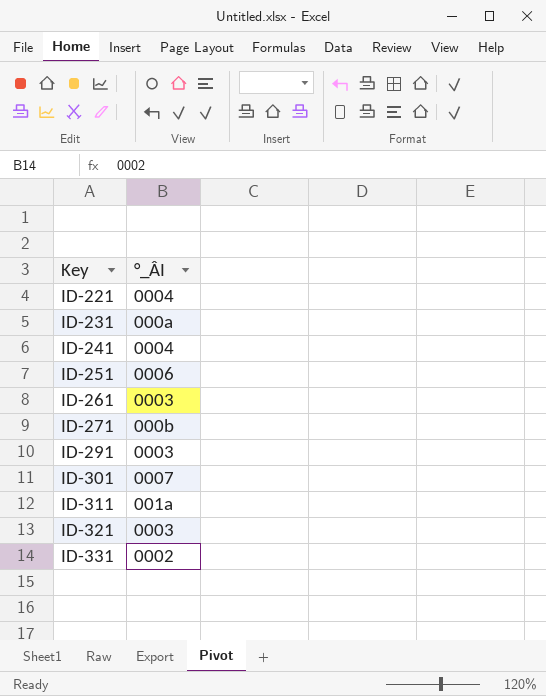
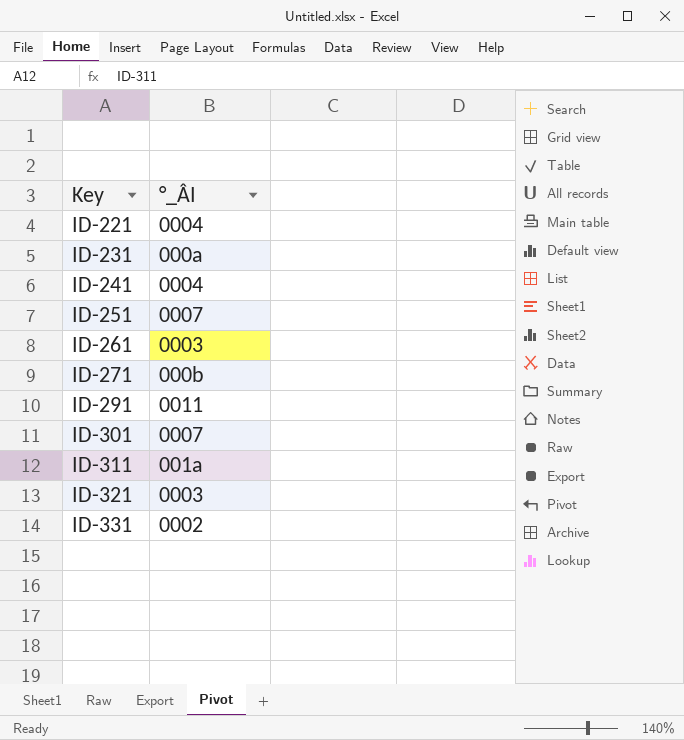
ID-251 | °_ÂI: 0006 -> 0007
ID-291 | °_ÂI: 0003 -> 0011

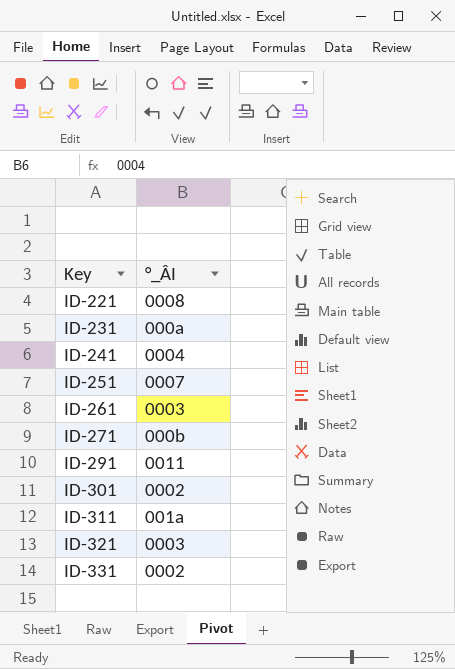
ID-221 | °_ÂI: 0004 -> 0008
ID-301 | °_ÂI: 0007 -> 0002

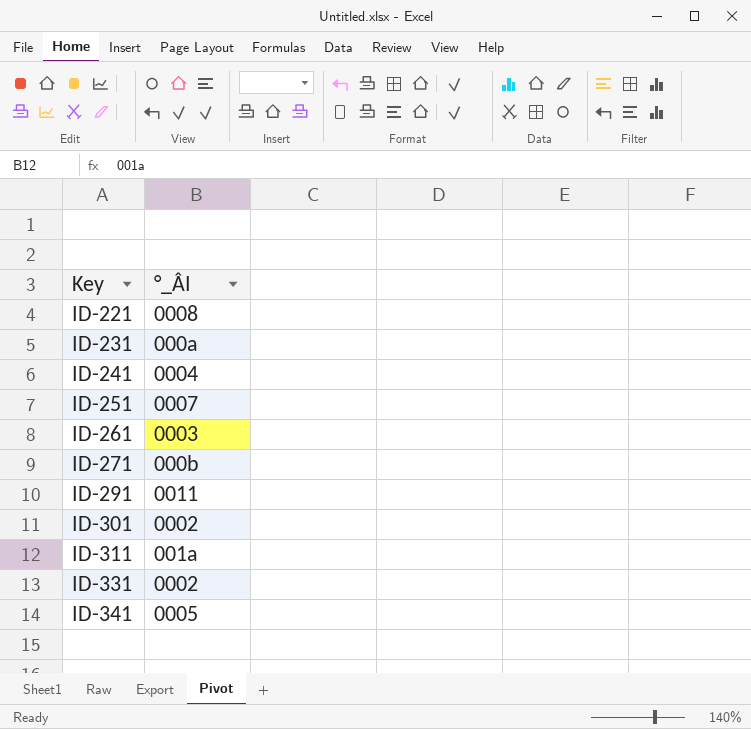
row ID-321: 0003 -> none
row ID-341: none -> 0005

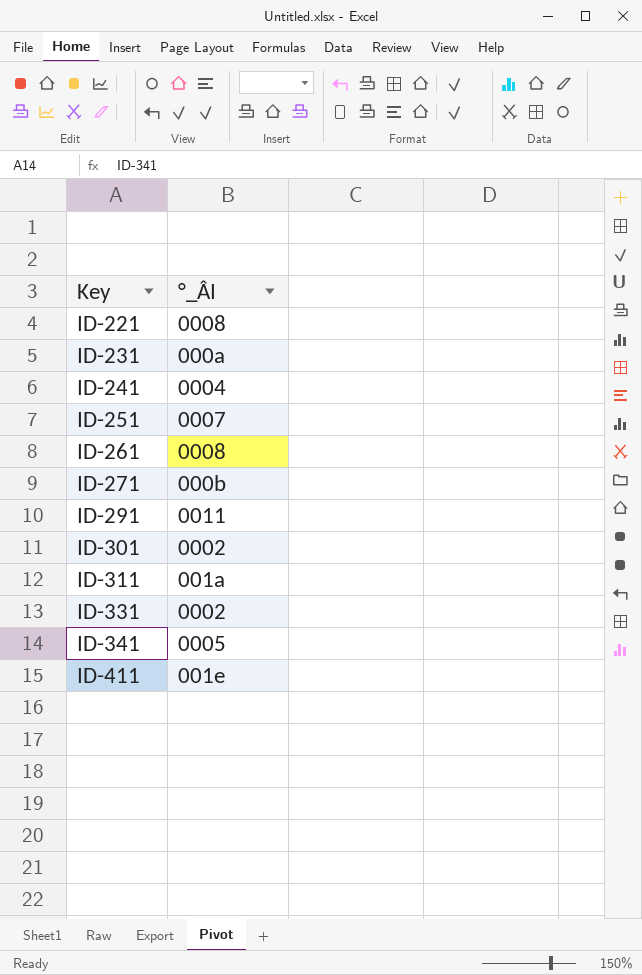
ID-261 | °_ÂI: 0003 -> 0008
row ID-411: none -> 001e

